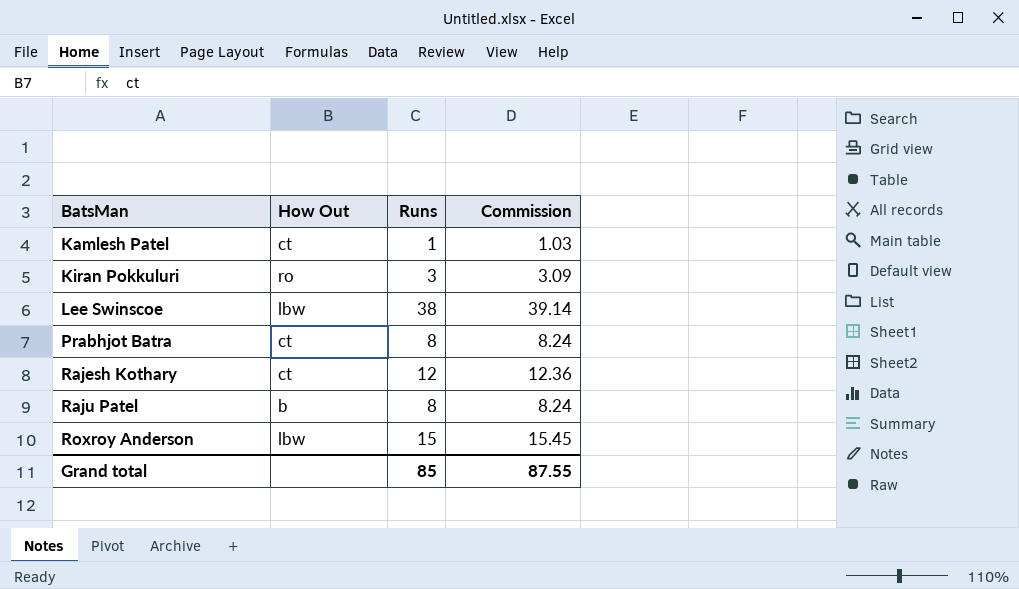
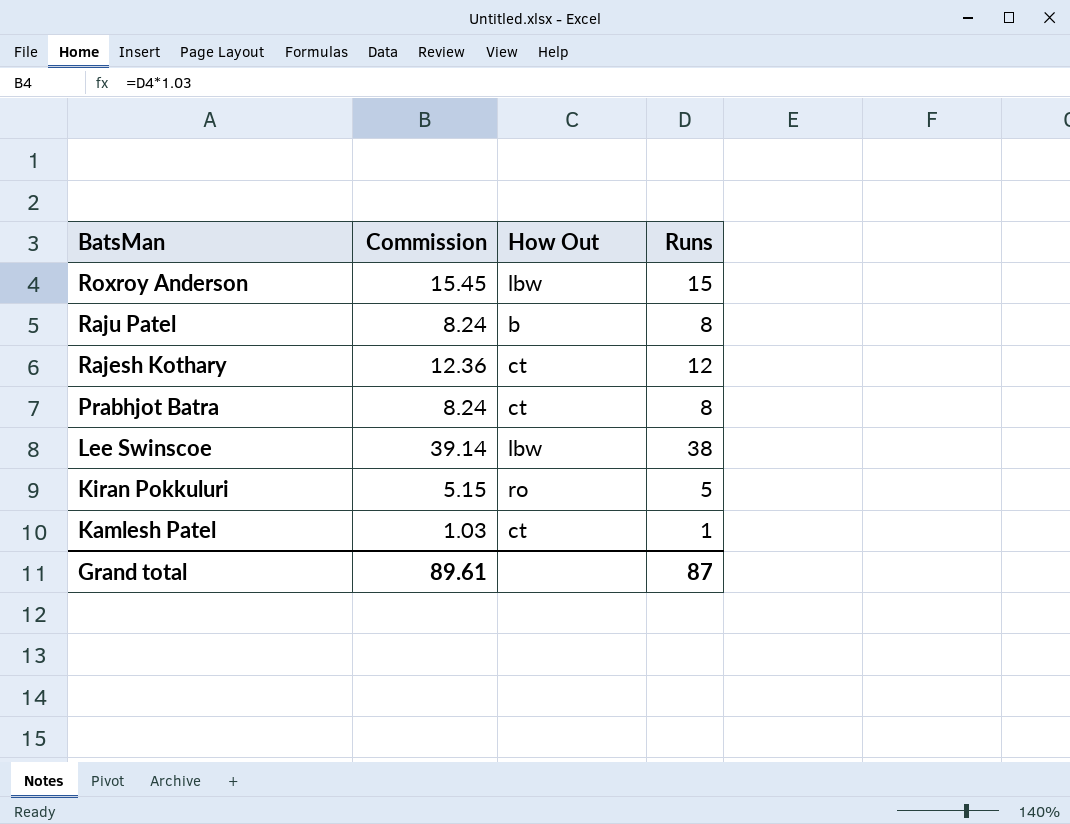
row order: BatsMan ascending -> BatsMan descending
column Commission | position: 4 -> 2
Kiran Pokkuluri | Commission: 3.09 -> 5.15
Kiran Pokkuluri | Runs: 3 -> 5
Grand total | Commission: 87.55 -> 89.61
Grand total | Runs: 85 -> 87

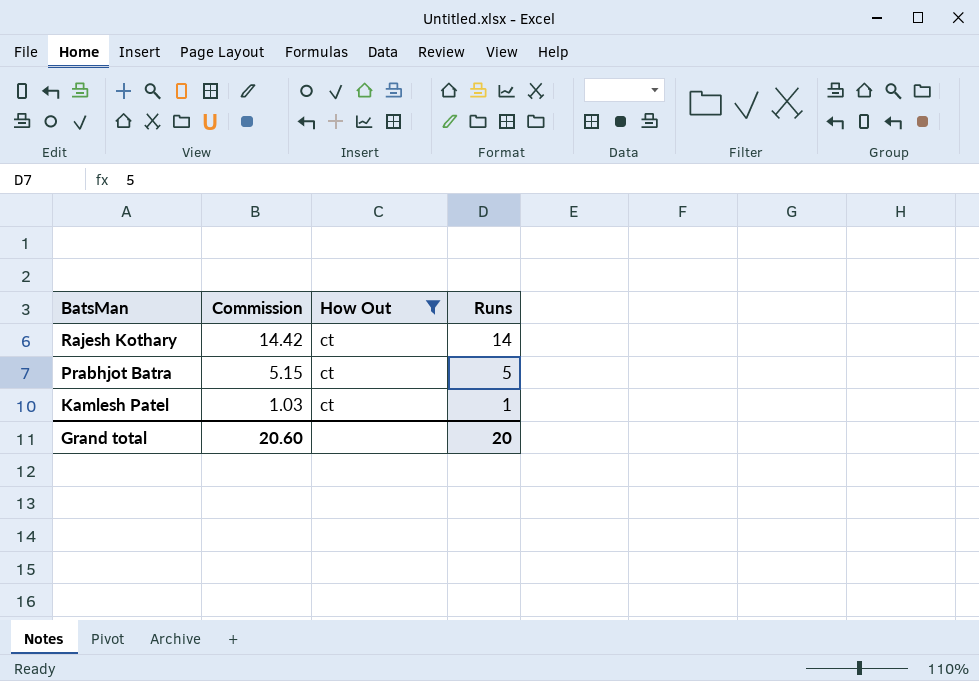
filter: none -> How Out = ct
Rajesh Kothary | Commission: 12.36 -> 14.42
Rajesh Kothary | Runs: 12 -> 14
Prabhjot Batra | Commission: 8.24 -> 5.15
Prabhjot Batra | Runs: 8 -> 5
Grand total | Commission: 89.61 -> 20.60
Grand total | Runs: 87 -> 20

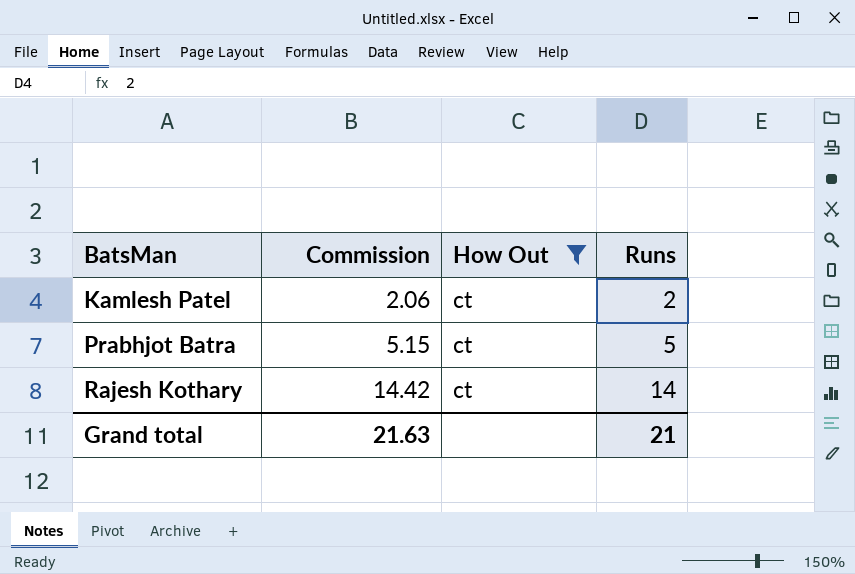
row order: BatsMan descending -> BatsMan ascending
Kamlesh Patel | Commission: 1.03 -> 2.06
Kamlesh Patel | Runs: 1 -> 2
Grand total | Commission: 20.60 -> 21.63
Grand total | Runs: 20 -> 21

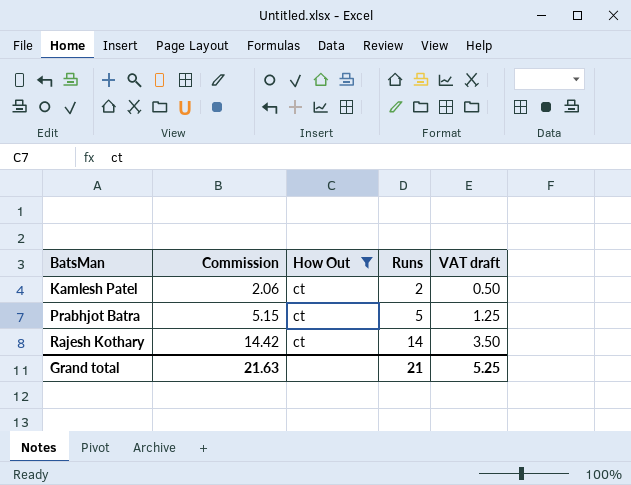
column VAT draft | formula: none -> [Runs] * 0.25

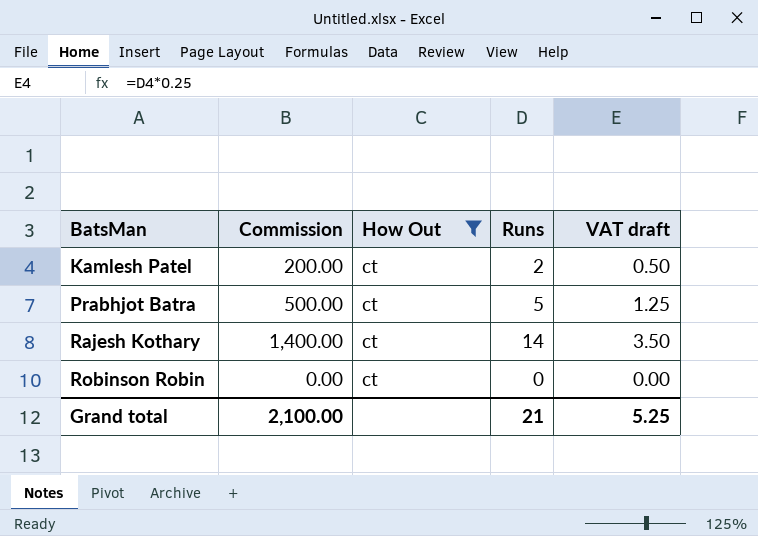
column Commission | formula: [Runs] * 1.03 -> [Runs] * 100
row Robinson Robin: none -> 0.00 | ct | 0 | 0.00
Grand total | Commission: 21.63 -> 2,100.00

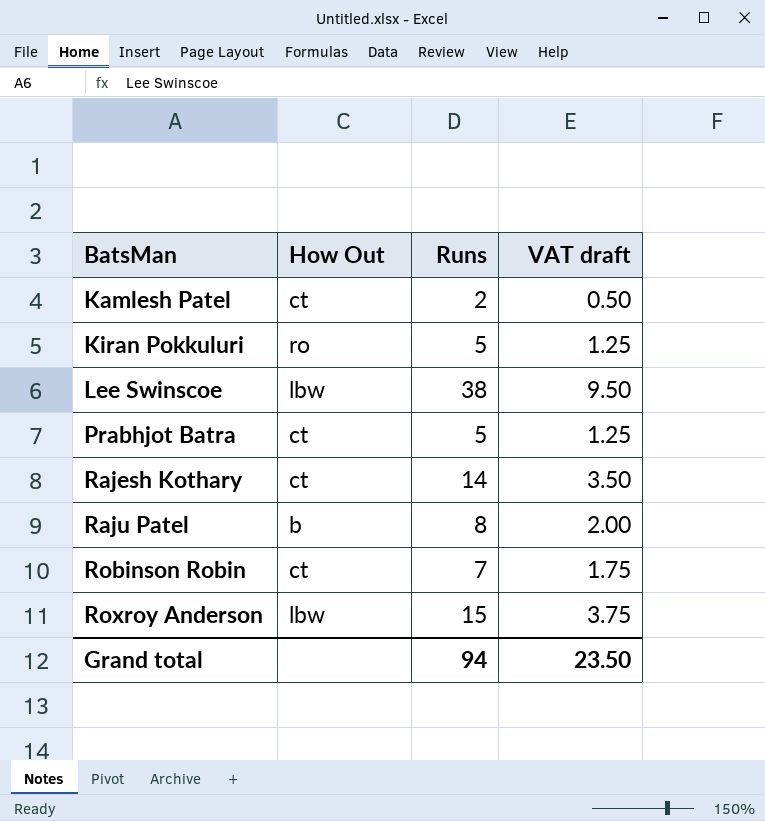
filter: How Out = ct -> none
column Commission | formula: [Runs] * 100 -> none
Robinson Robin | Runs: 0 -> 7
Robinson Robin | VAT draft: 0.00 -> 1.75
Grand total | Runs: 21 -> 94
Grand total | VAT draft: 5.25 -> 23.50

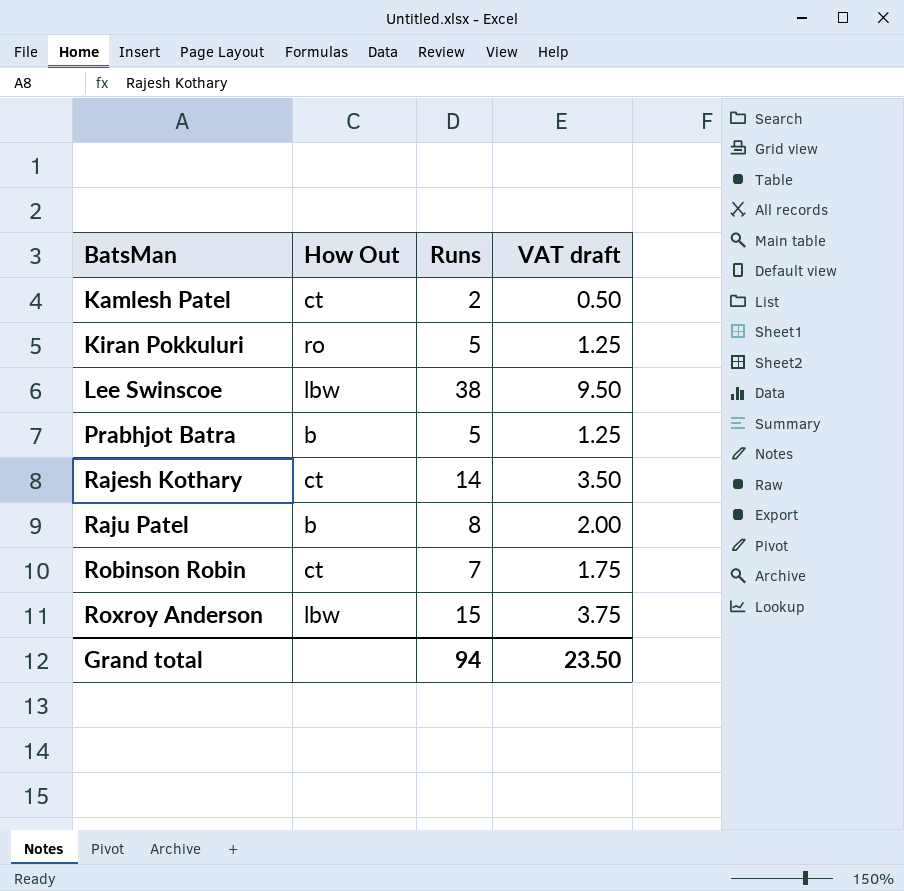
Prabhjot Batra | How Out: ct -> b

